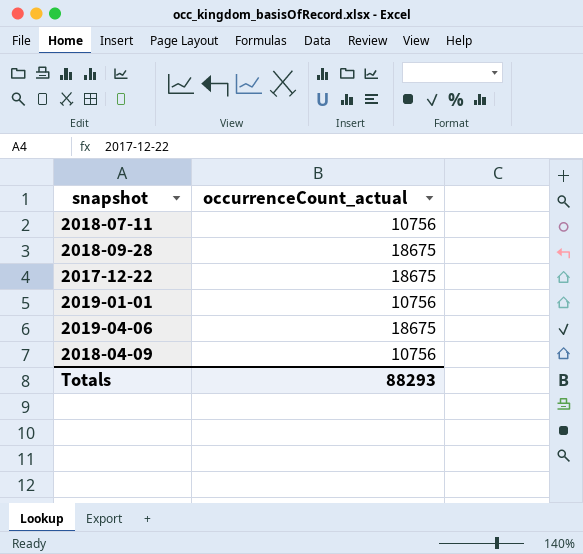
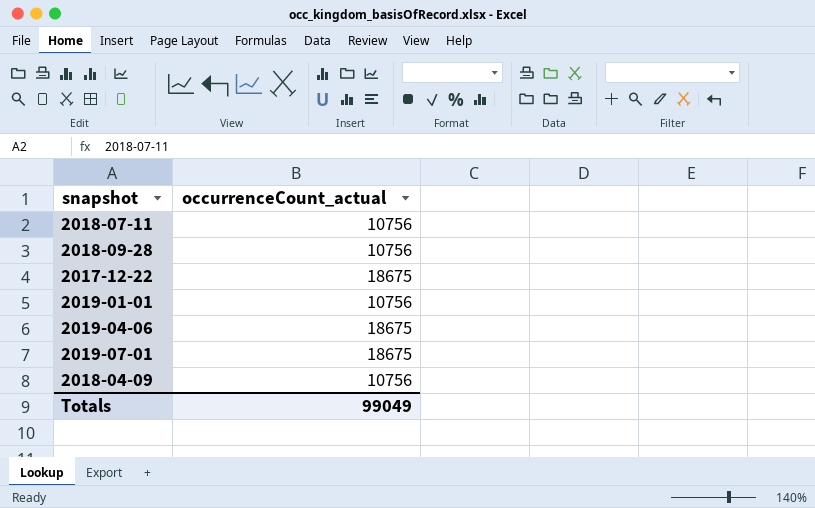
2018-09-28 | occurrenceCount_actual: 18675 -> 10756
row 2019-07-01: none -> 18675
Totals | occurrenceCount_actual: 88293 -> 99049

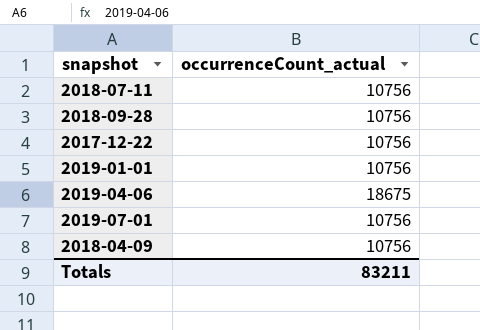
2017-12-22 | occurrenceCount_actual: 18675 -> 10756
2019-07-01 | occurrenceCount_actual: 18675 -> 10756
Totals | occurrenceCount_actual: 99049 -> 83211

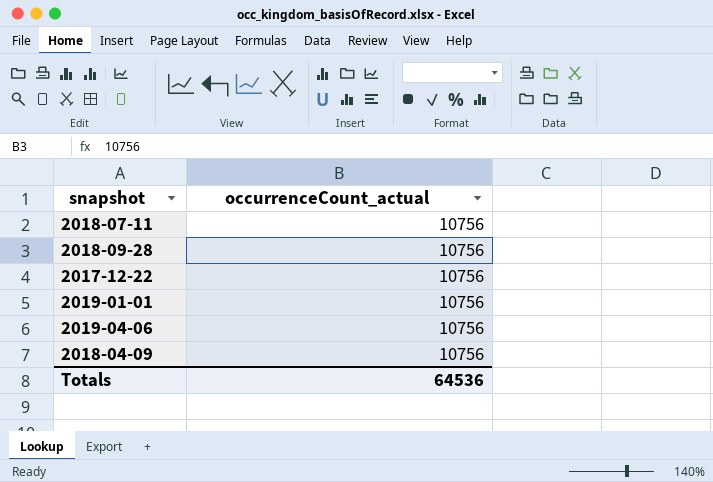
row 2019-07-01: 10756 -> none
2019-04-06 | occurrenceCount_actual: 18675 -> 10756
Totals | occurrenceCount_actual: 83211 -> 64536

